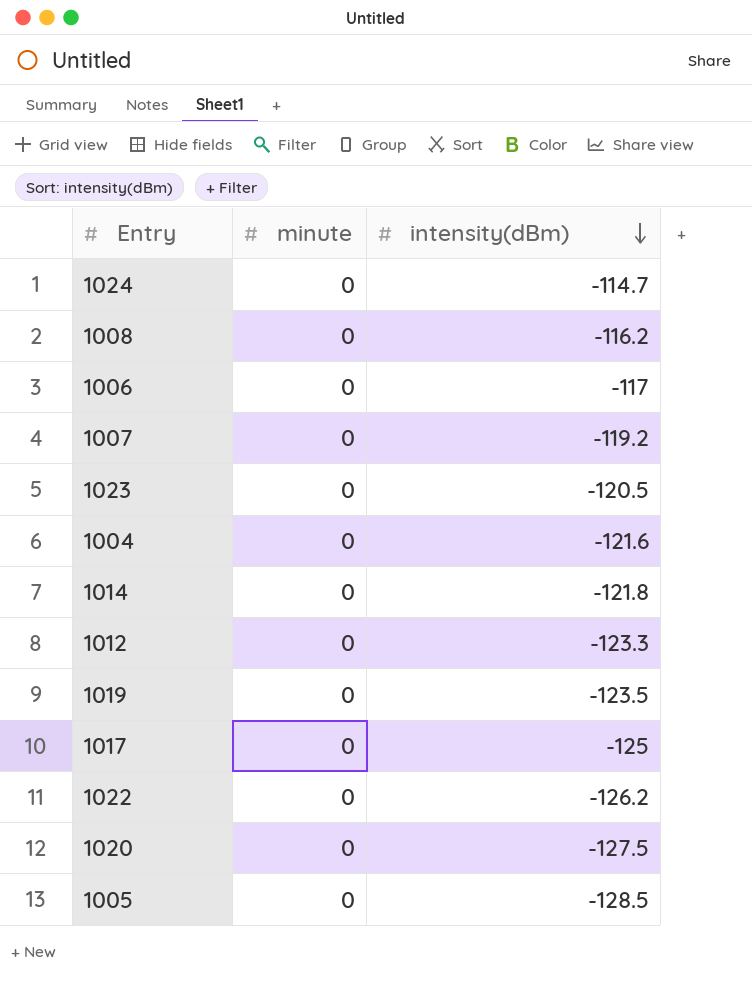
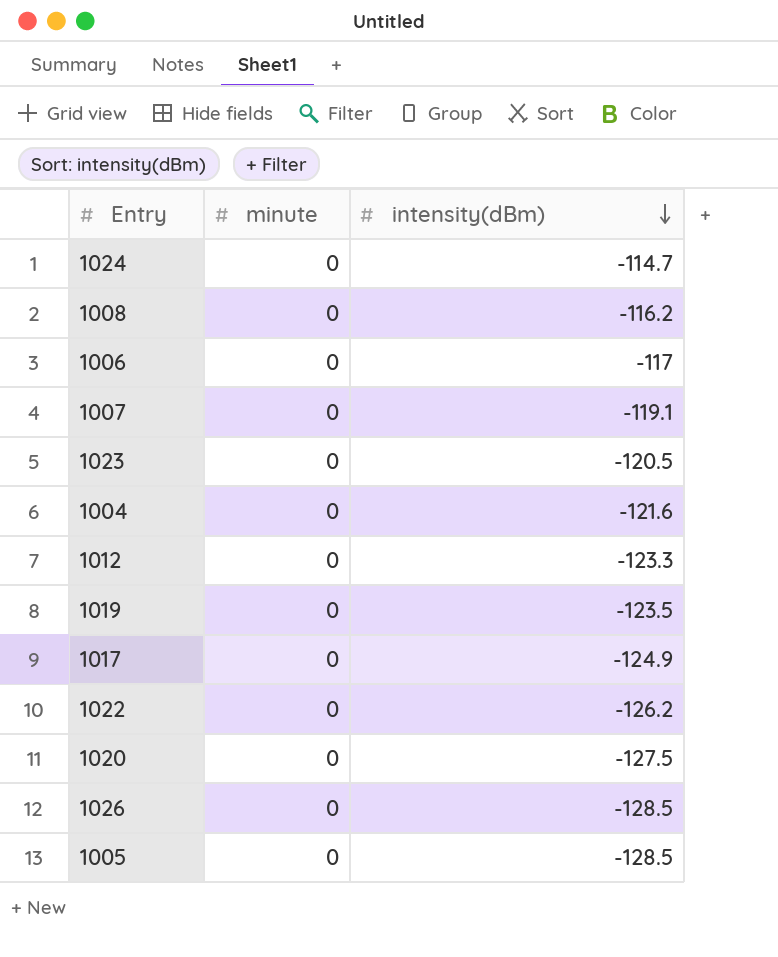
row 1014: 0 | -121.8 -> none
1007 | intensity(dBm): -119.2 -> -119.1
1017 | intensity(dBm): -125 -> -124.9
row 1026: none -> 0 | -128.5

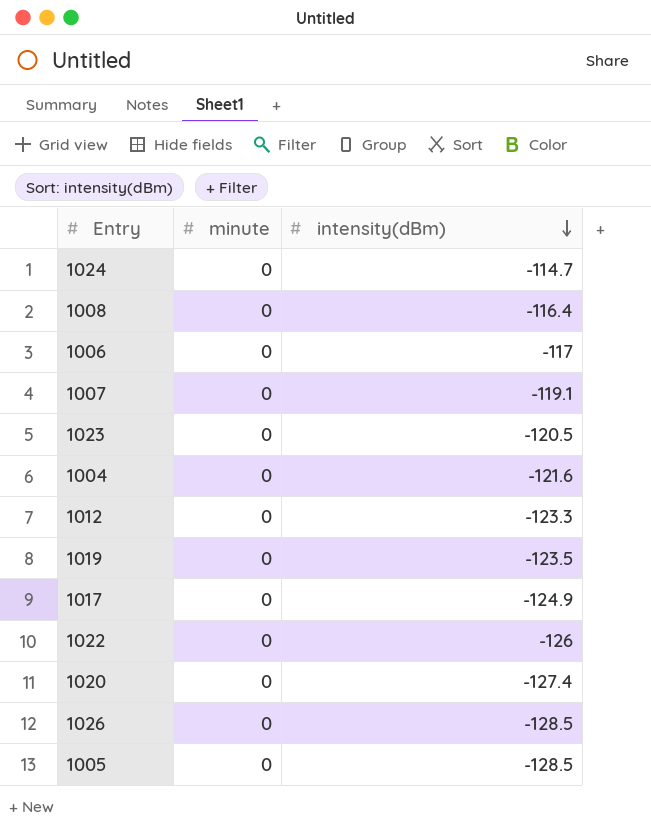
1008 | intensity(dBm): -116.2 -> -116.4
1022 | intensity(dBm): -126.2 -> -126
1020 | intensity(dBm): -127.5 -> -127.4

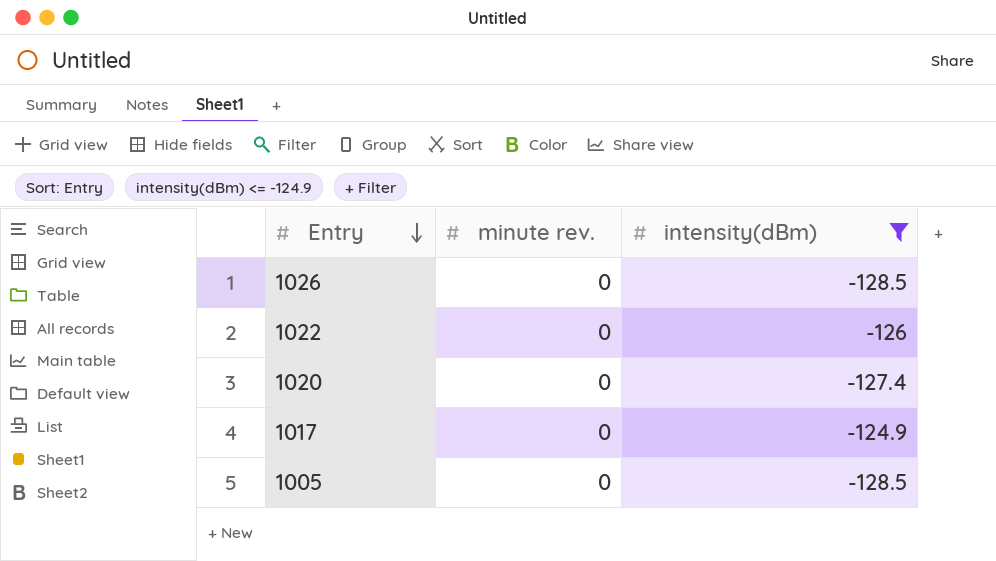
filter: none -> intensity(dBm) <= -124.9
row order: intensity(dBm) descending -> Entry descending
column name: minute -> minute rev.

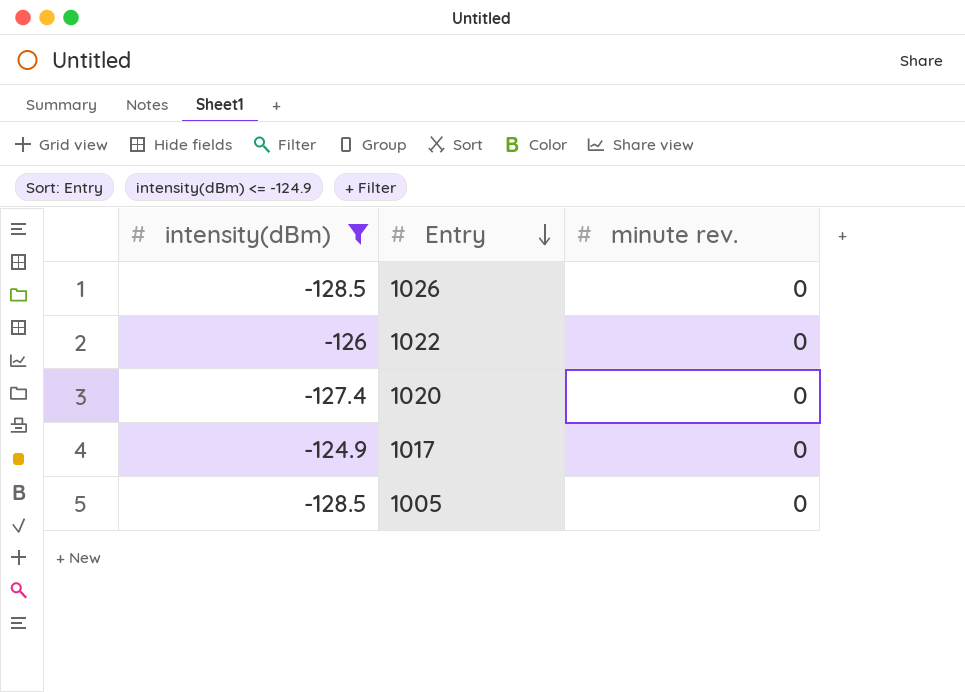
column intensity(dBm) | position: 3 -> 1

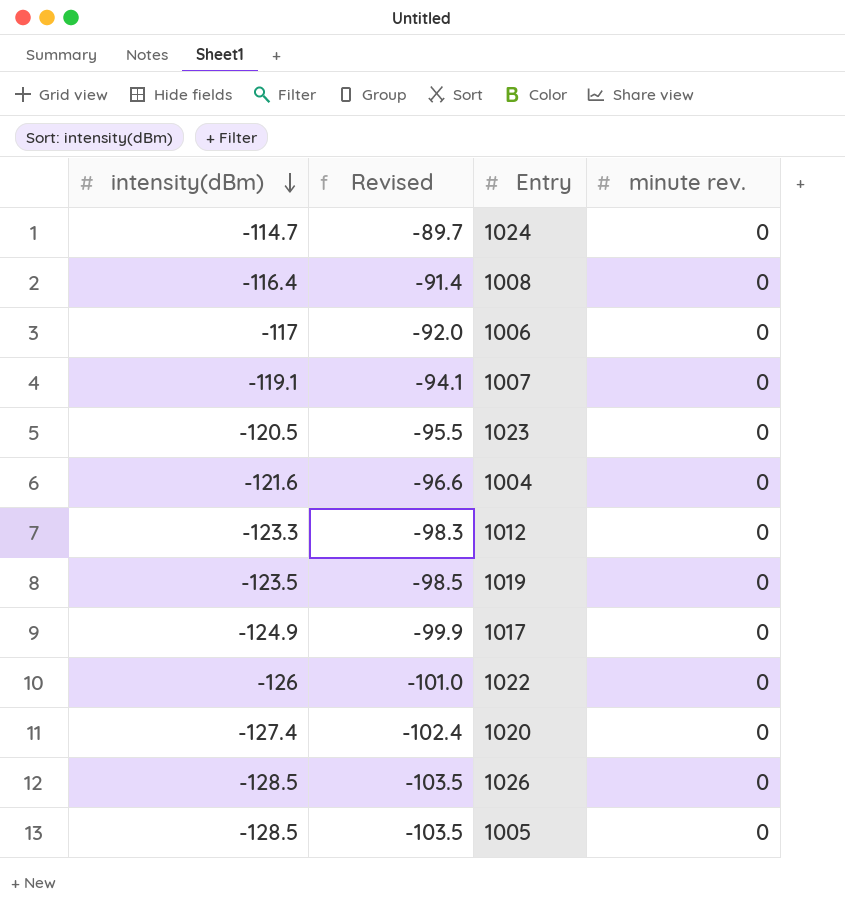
filter: intensity(dBm) <= -124.9 -> none
row order: Entry descending -> intensity(dBm) descending
column Revised | formula: none -> [intensity(dBm)] + 25

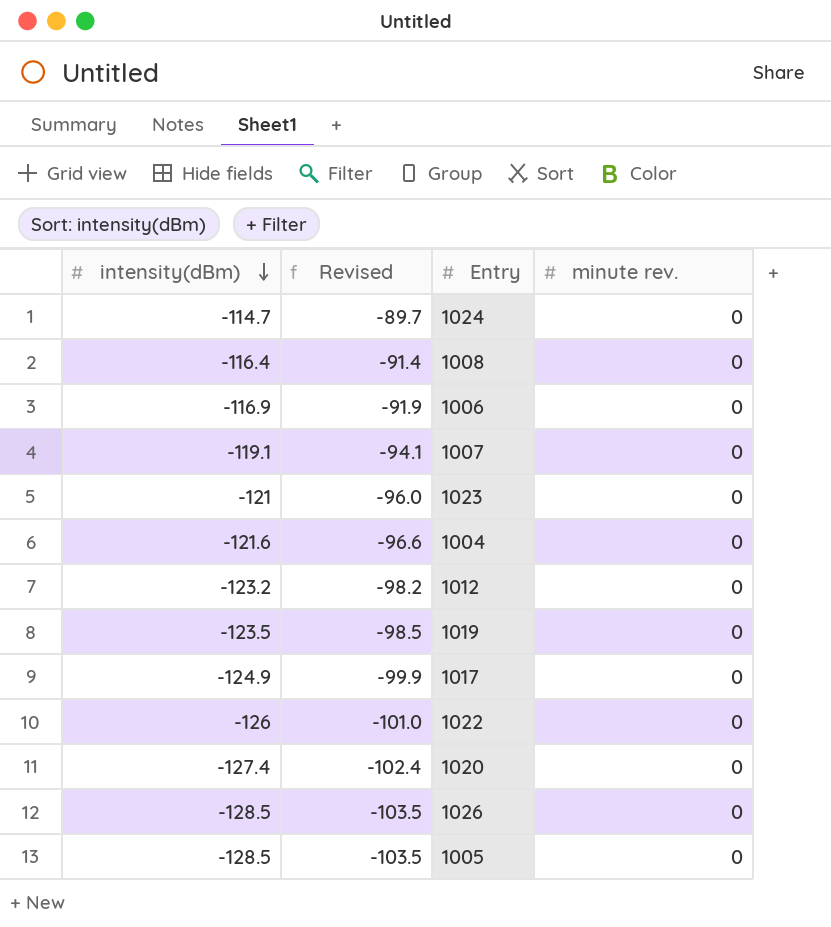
1006 | intensity(dBm): -117 -> -116.9
1006 | Revised: -92.0 -> -91.9
1023 | intensity(dBm): -120.5 -> -121
1023 | Revised: -95.5 -> -96.0
1012 | intensity(dBm): -123.3 -> -123.2
1012 | Revised: -98.3 -> -98.2

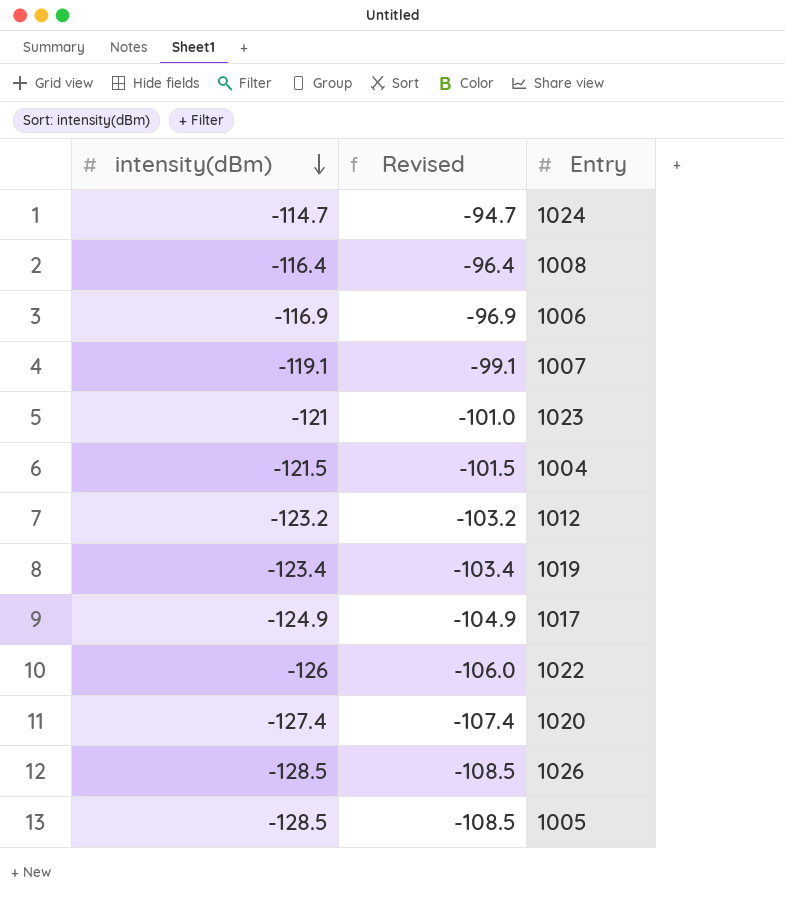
column minute rev. | position: 4 -> none
column Revised | formula: [intensity(dBm)] + 25 -> [intensity(dBm)] + 20
1004 | intensity(dBm): -121.6 -> -121.5
1019 | intensity(dBm): -123.5 -> -123.4

